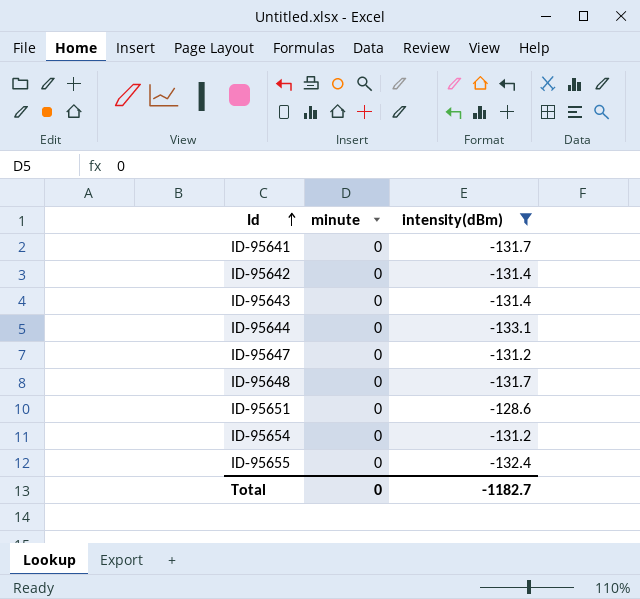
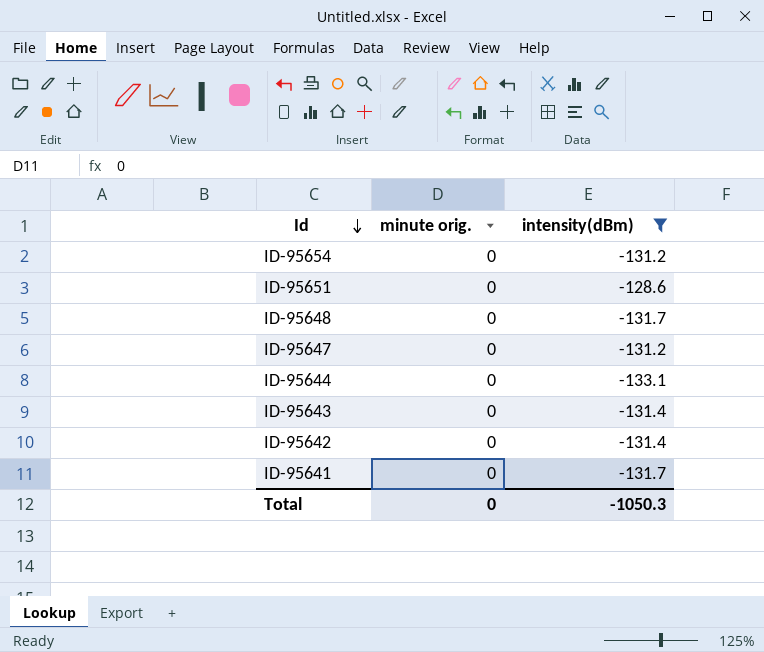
row order: Id ascending -> Id descending
column name: minute -> minute orig.
row ID-95655: 0 | -132.4 -> none
Total | intensity(dBm): -1182.7 -> -1050.3

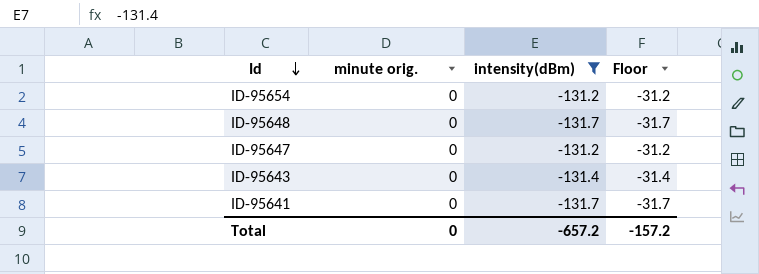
column Floor | formula: none -> [intensity(dBm)] + 100
row ID-95651: 0 | -128.6 -> none
row ID-95644: 0 | -133.1 -> none
row ID-95642: 0 | -131.4 -> none
Total | intensity(dBm): -1050.3 -> -657.2

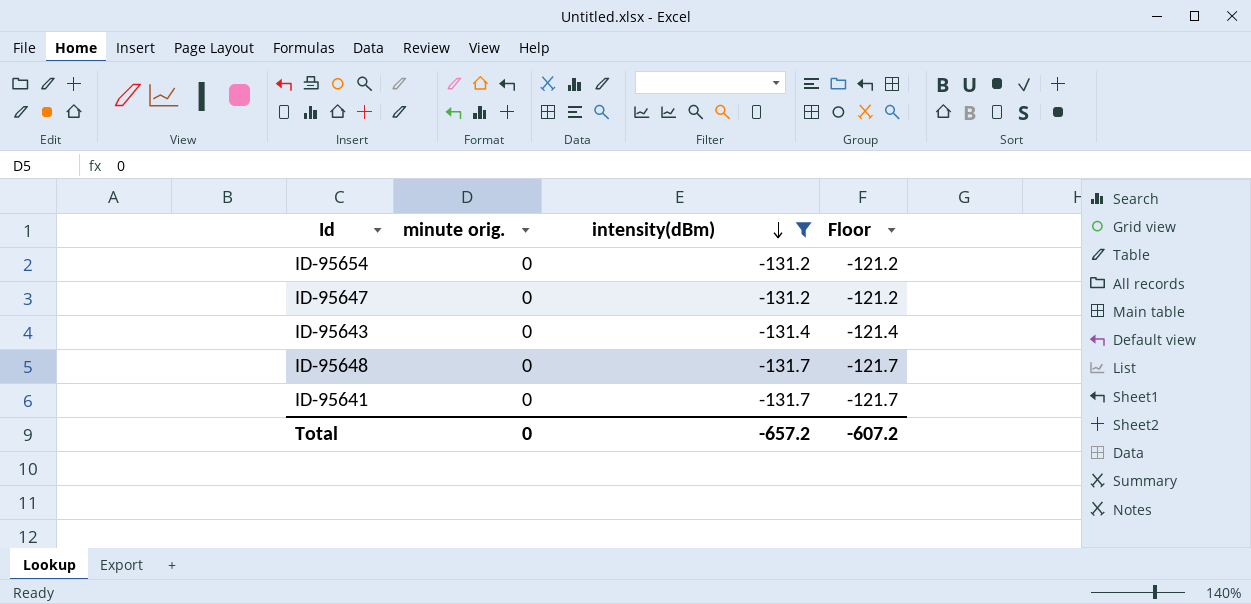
row order: Id descending -> intensity(dBm) descending
column Floor | formula: [intensity(dBm)] + 100 -> [intensity(dBm)] + 10
Total | Floor: -157.2 -> -607.2

